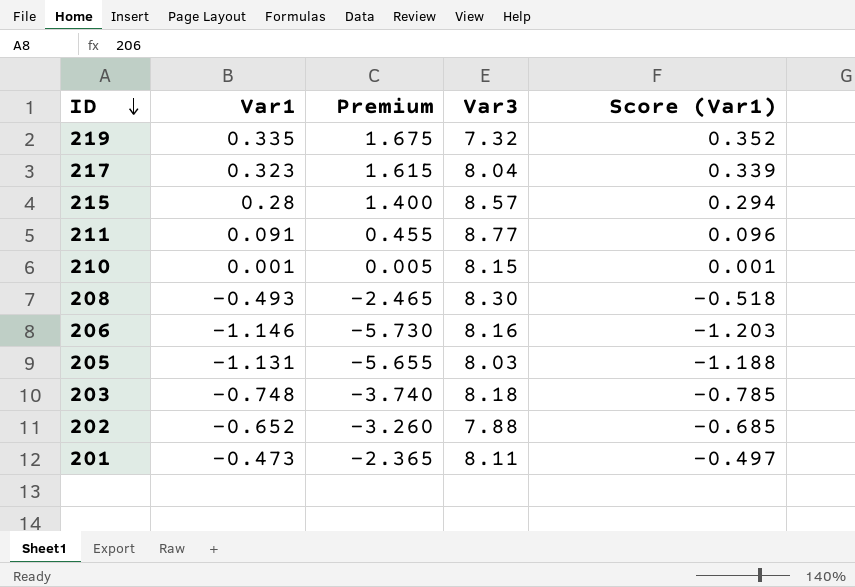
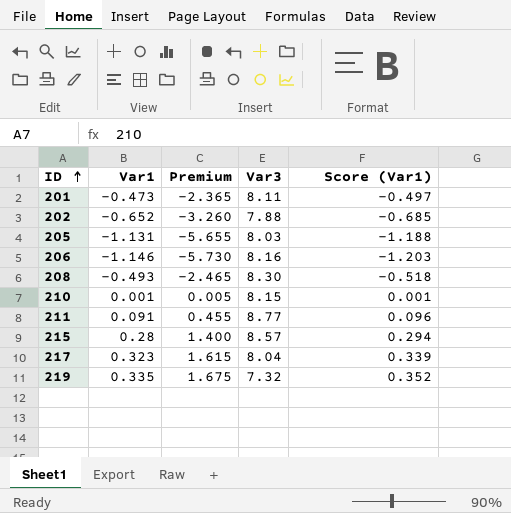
row order: ID descending -> ID ascending
row 203: -0.748 | -3.740 | 8.18 | -0.785 -> none

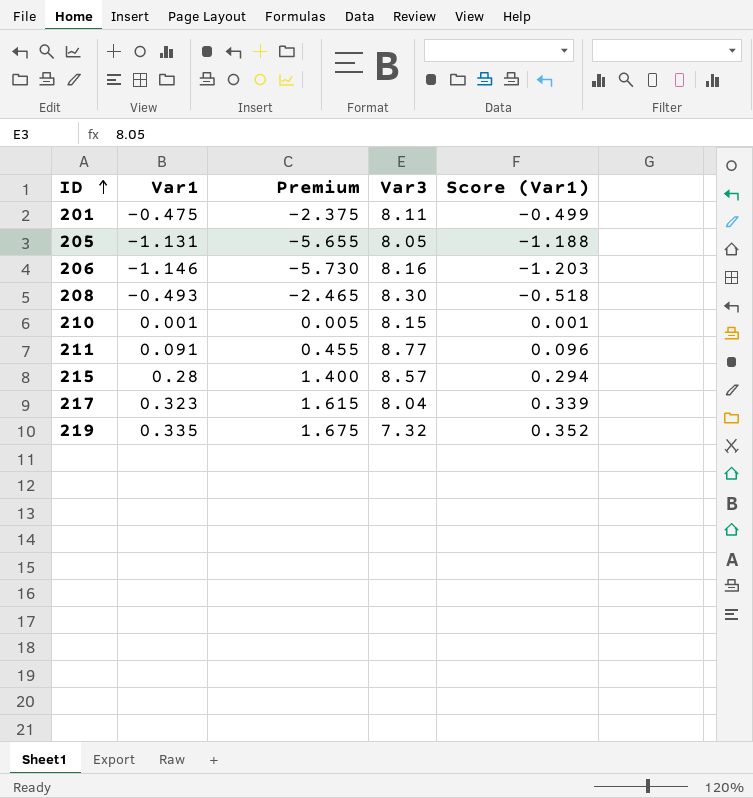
row 202: -0.652 | -3.260 | 7.88 | -0.685 -> none
201 | Var1: -0.473 -> -0.475
201 | Premium: -2.365 -> -2.375
201 | Score (Var1): -0.497 -> -0.499
205 | Var3: 8.03 -> 8.05

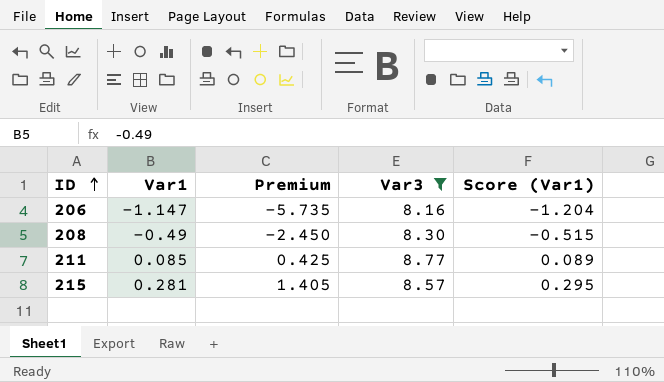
filter: none -> Var3 >= 8.16
206 | Var1: -1.146 -> -1.147
206 | Premium: -5.730 -> -5.735
206 | Score (Var1): -1.203 -> -1.204
208 | Var1: -0.493 -> -0.49
208 | Premium: -2.465 -> -2.450
208 | Score (Var1): -0.518 -> -0.515
211 | Var1: 0.091 -> 0.085
211 | Premium: 0.455 -> 0.425
211 | Score (Var1): 0.096 -> 0.089
215 | Var1: 0.28 -> 0.281
215 | Premium: 1.400 -> 1.405
215 | Score (Var1): 0.294 -> 0.295

